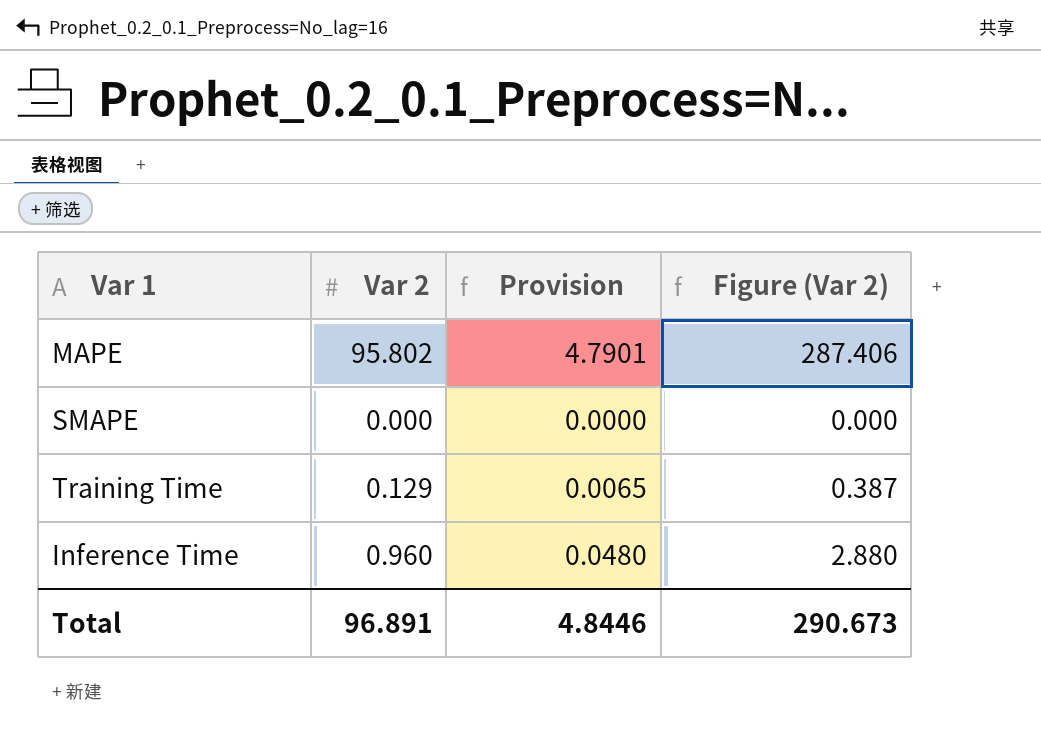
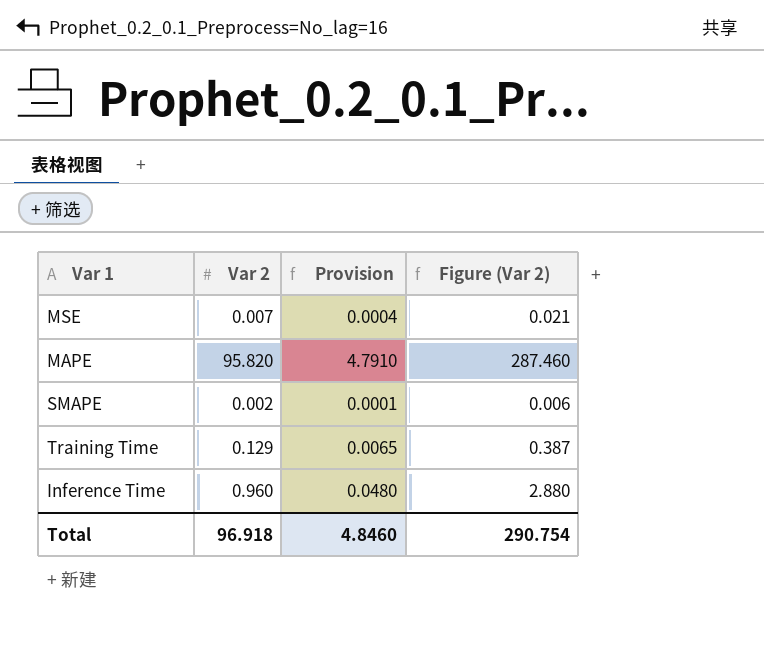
row MSE: none -> 0.007 | 0.0004 | 0.021
MAPE | Var 2: 95.802 -> 95.820
MAPE | Provision: 4.7901 -> 4.7910
MAPE | Figure (Var 2): 287.406 -> 287.460
SMAPE | Var 2: 0.000 -> 0.002
SMAPE | Provision: 0.0000 -> 0.0001
SMAPE | Figure (Var 2): 0.000 -> 0.006
Total | Var 2: 96.891 -> 96.918
Total | Provision: 4.8446 -> 4.8460
Total | Figure (Var 2): 290.673 -> 290.754

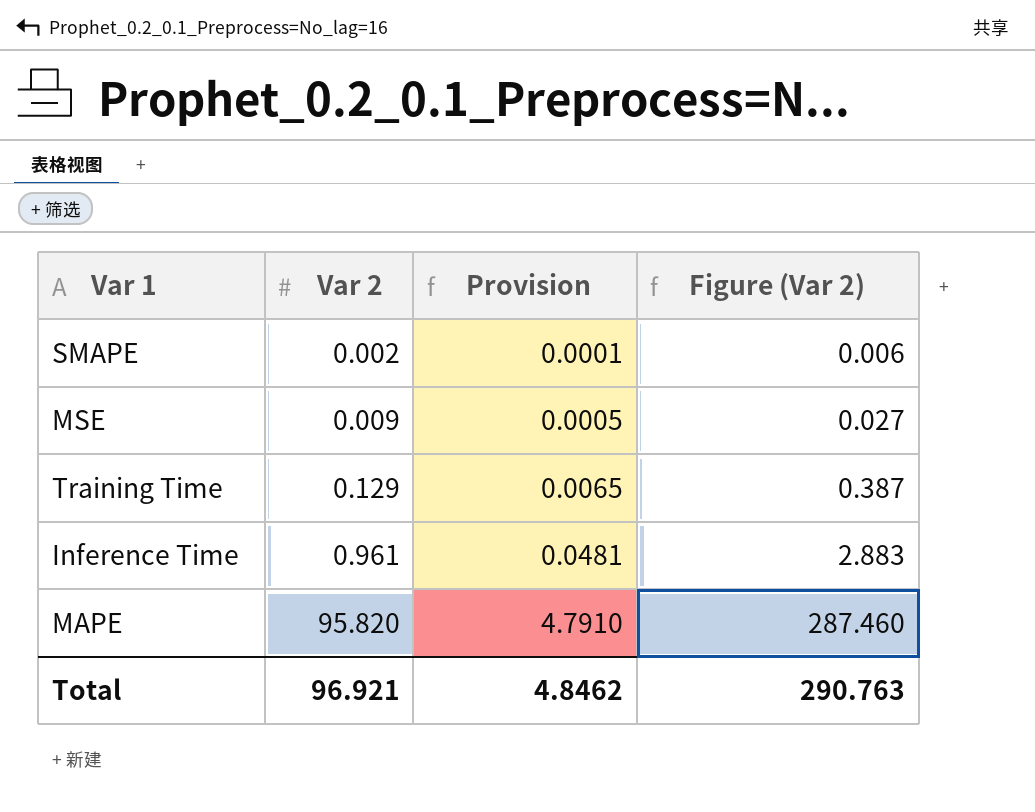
row order: none -> Var 2 ascending
MSE | Var 2: 0.007 -> 0.009
MSE | Provision: 0.0004 -> 0.0005
MSE | Figure (Var 2): 0.021 -> 0.027
Inference Time | Var 2: 0.960 -> 0.961
Inference Time | Provision: 0.0480 -> 0.0481
Inference Time | Figure (Var 2): 2.880 -> 2.883
Total | Var 2: 96.918 -> 96.921
Total | Provision: 4.8460 -> 4.8462
Total | Figure (Var 2): 290.754 -> 290.763

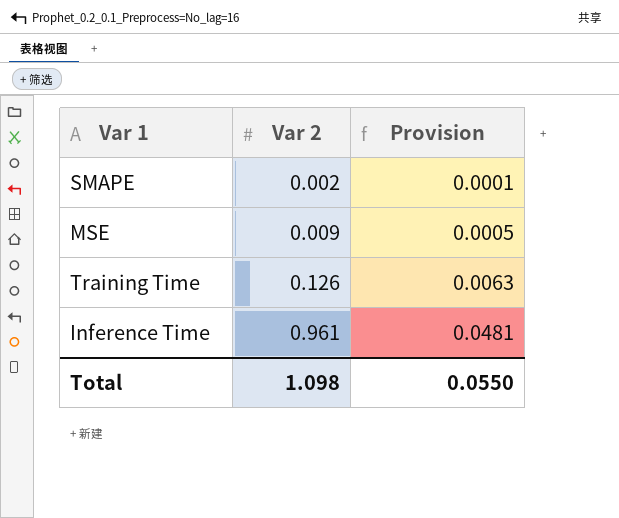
column Figure (Var 2) | formula: [Var 2] * 3 -> none
row MAPE: 95.820 | 4.7910 | 287.460 -> none
Training Time | Var 2: 0.129 -> 0.126
Training Time | Provision: 0.0065 -> 0.0063
Total | Var 2: 96.921 -> 1.098
Total | Provision: 4.8462 -> 0.0550

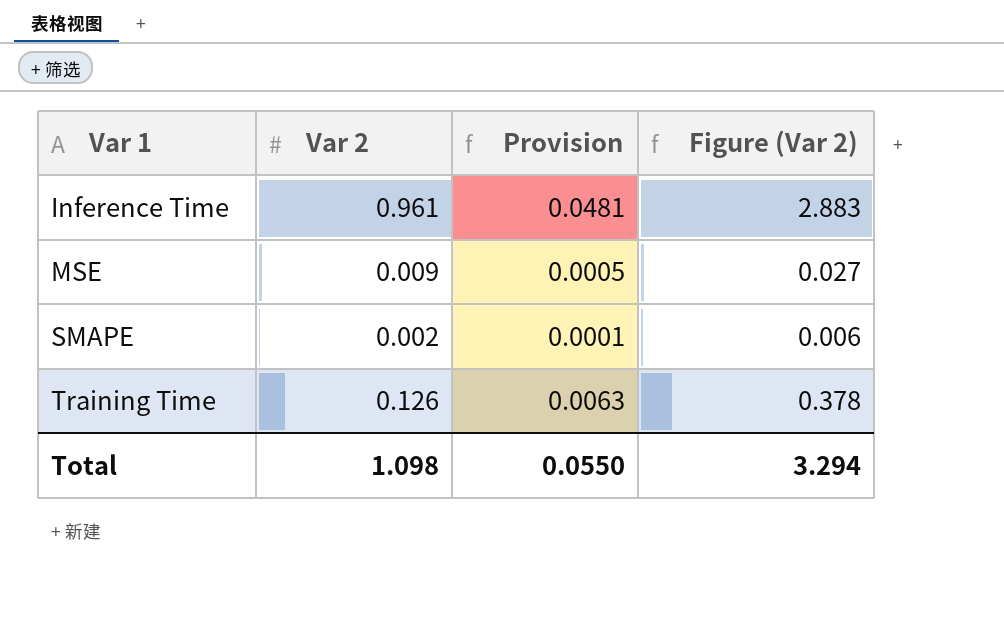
row order: Var 2 ascending -> Var 1 ascending
column Figure (Var 2) | formula: none -> [Var 2] * 3

